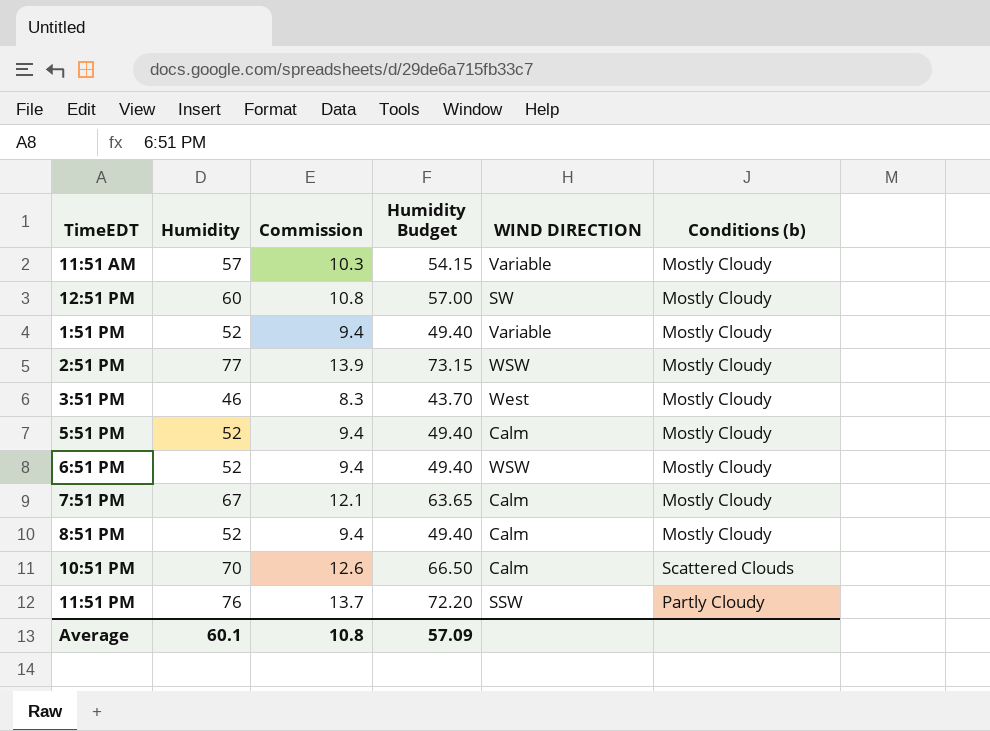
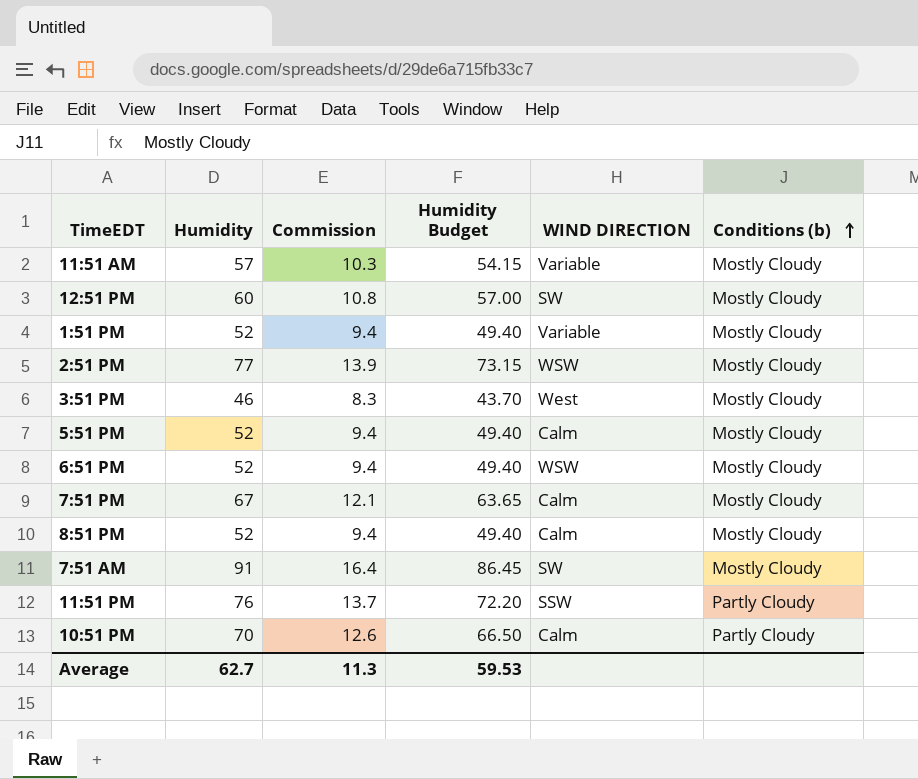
row order: none -> Conditions (b) ascending
row 7:51 AM: none -> 91 | 16.4 | 86.45 | SW | Mostly Cloudy
10:51 PM | Conditions (b): Scattered Clouds -> Partly Cloudy
Average | Humidity: 60.1 -> 62.7
Average | Commission: 10.8 -> 11.3
Average | Humidity Budget: 57.09 -> 59.53

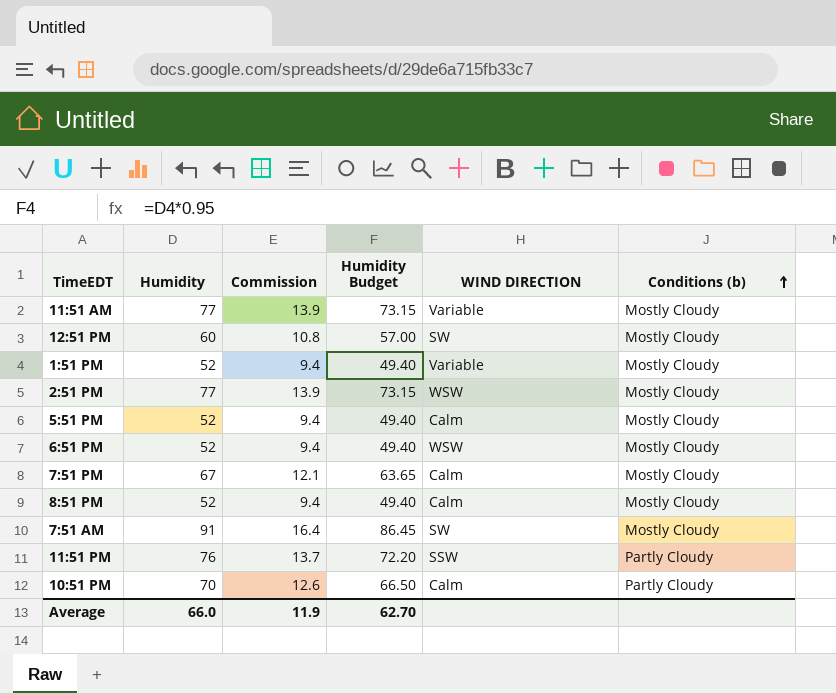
row 3:51 PM: 46 | 8.3 | 43.70 | West | Mostly Cloudy -> none
11:51 AM | Humidity: 57 -> 77
11:51 AM | Commission: 10.3 -> 13.9
11:51 AM | Humidity Budget: 54.15 -> 73.15
Average | Humidity: 62.7 -> 66.0
Average | Commission: 11.3 -> 11.9
Average | Humidity Budget: 59.53 -> 62.70

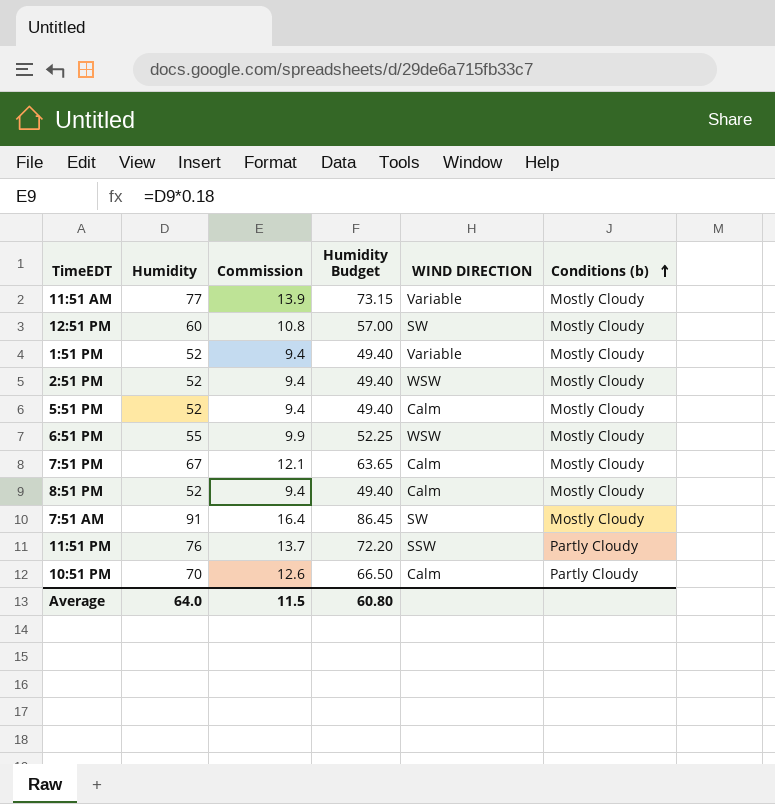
2:51 PM | Humidity: 77 -> 52
2:51 PM | Commission: 13.9 -> 9.4
2:51 PM | Humidity Budget: 73.15 -> 49.40
6:51 PM | Humidity: 52 -> 55
6:51 PM | Commission: 9.4 -> 9.9
6:51 PM | Humidity Budget: 49.40 -> 52.25
Average | Humidity: 66.0 -> 64.0
Average | Commission: 11.9 -> 11.5
Average | Humidity Budget: 62.70 -> 60.80

